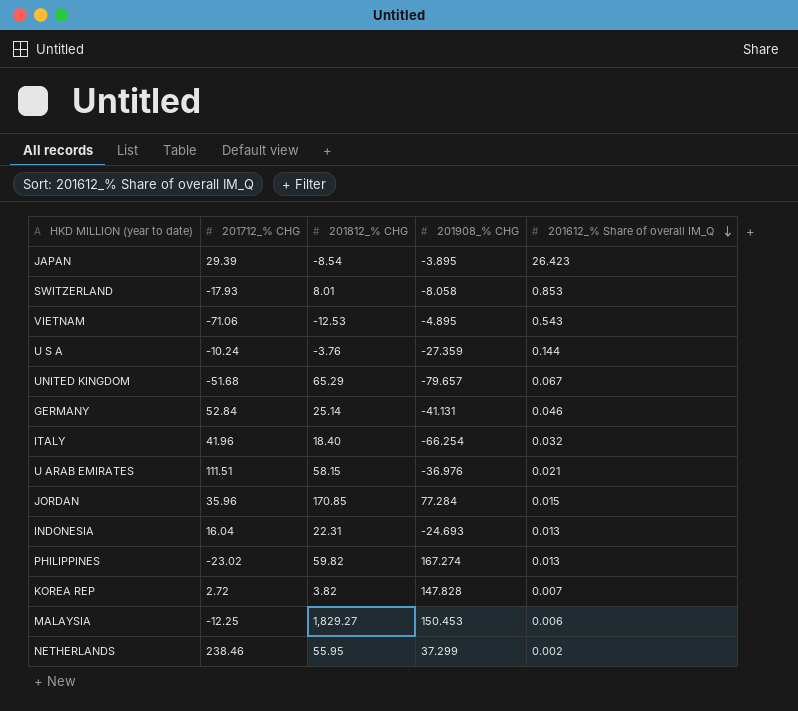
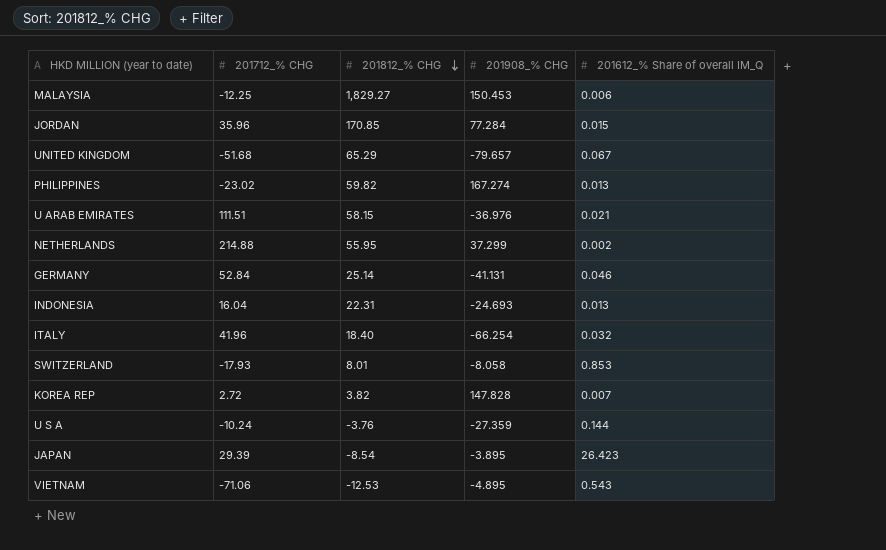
row order: 201612_% Share of overall IM_Q descending -> 201812_% CHG descending
NETHERLANDS | 201712_% CHG: 238.46 -> 214.88

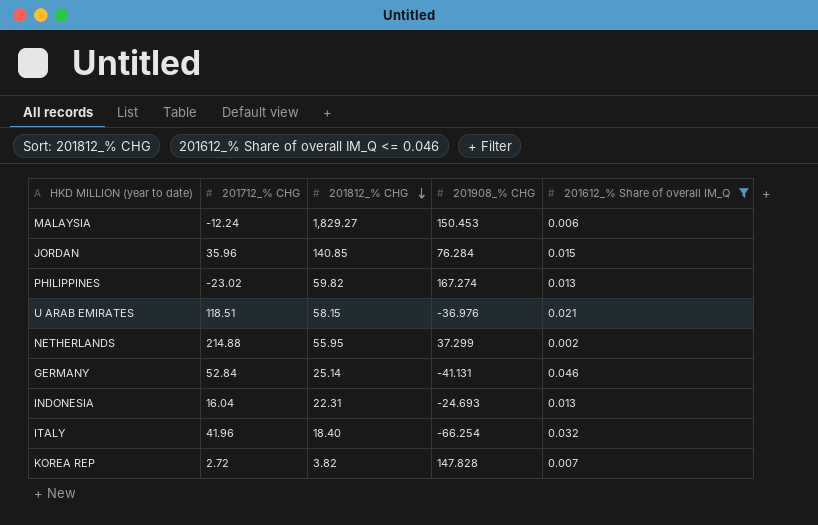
filter: none -> 201612_% Share of overall IM_Q <= 0.046
MALAYSIA | 201712_% CHG: -12.25 -> -12.24
JORDAN | 201812_% CHG: 170.85 -> 140.85
JORDAN | 201908_% CHG: 77.284 -> 76.284
U ARAB EMIRATES | 201712_% CHG: 111.51 -> 118.51

